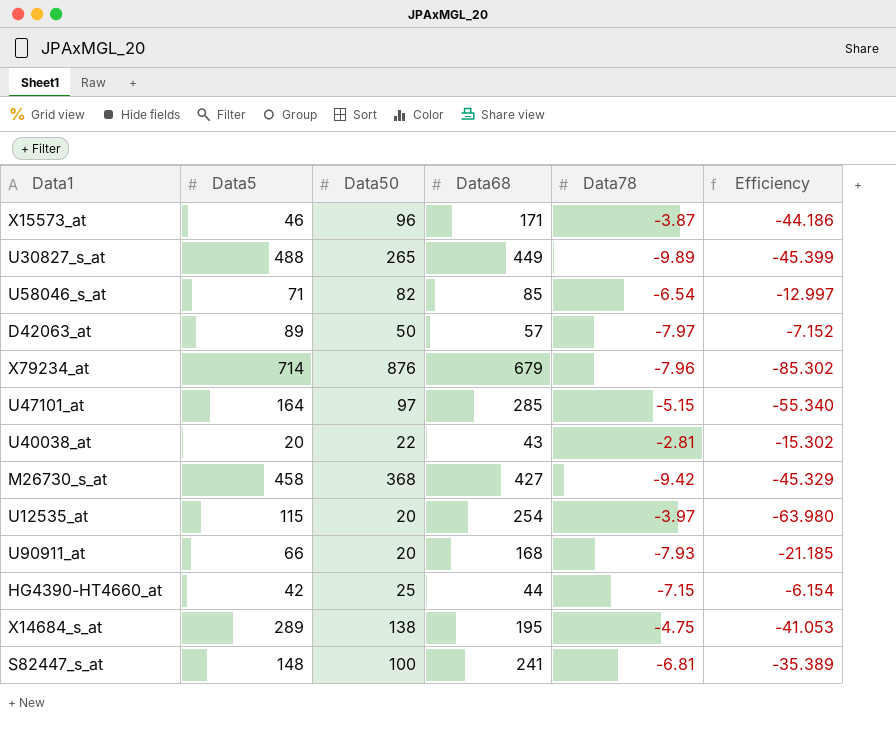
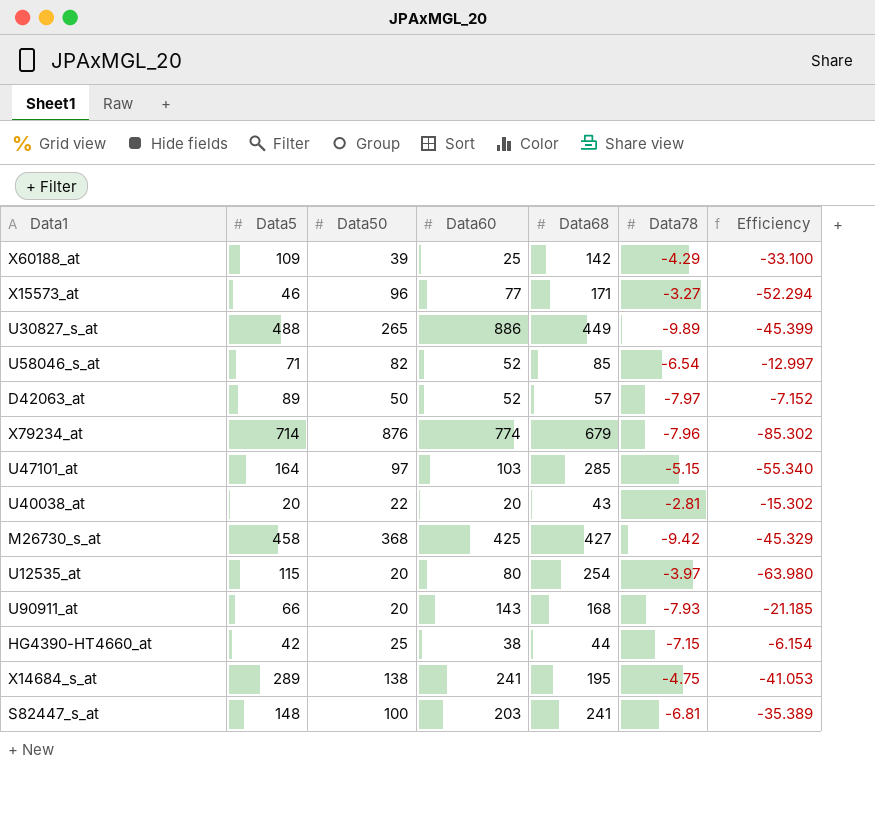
column Data60 | position: none -> 4
row X60188_at: none -> 109 | 39 | 25 | 142 | -4.29 | -33.100
X15573_at | Data78: -3.87 -> -3.27
X15573_at | Efficiency: -44.186 -> -52.294

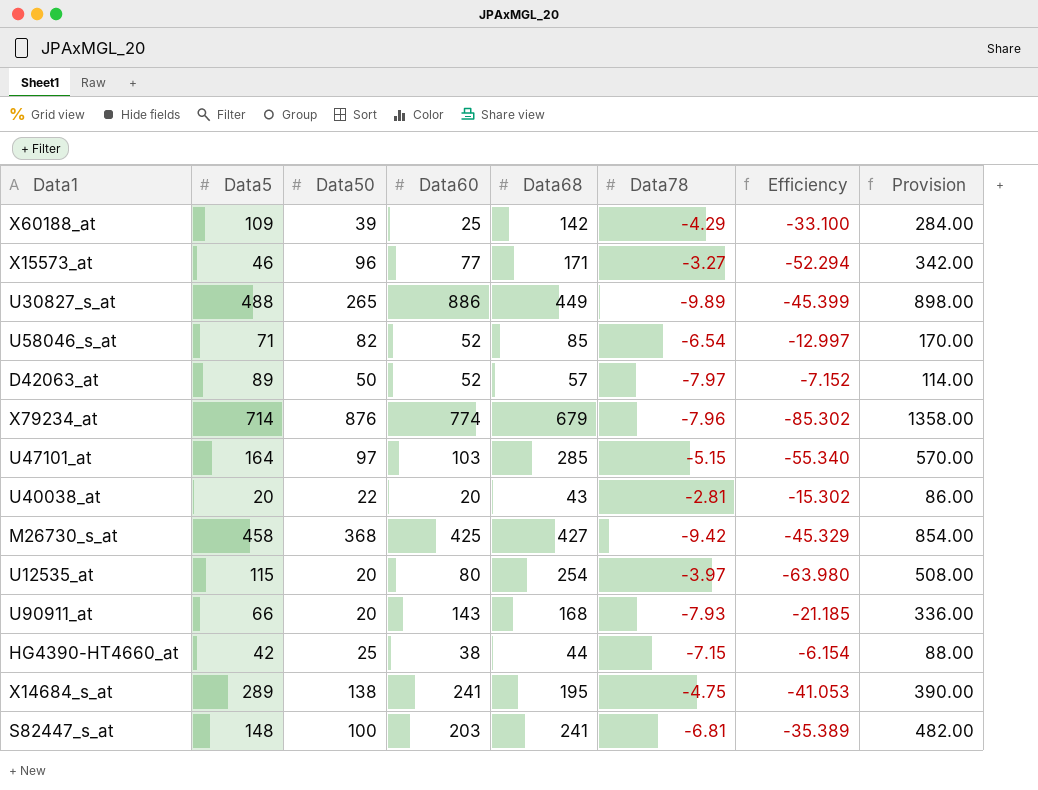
column Provision | formula: none -> [Data68] * 2

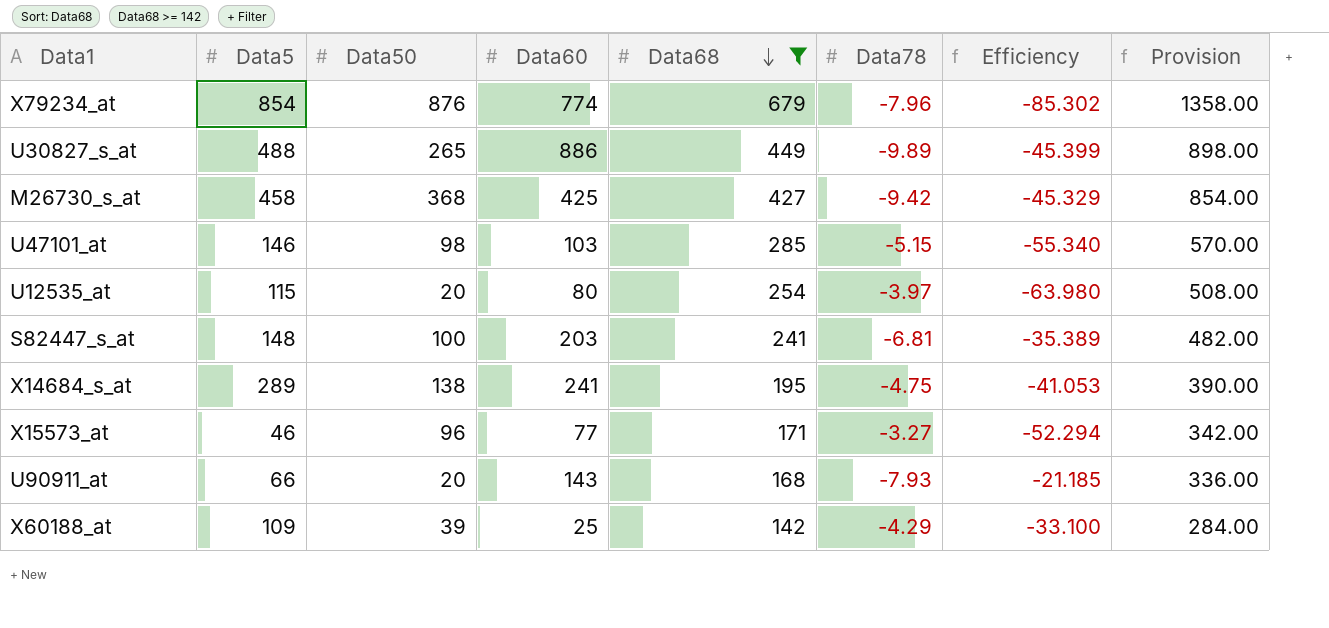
filter: none -> Data68 >= 142
row order: none -> Data68 descending
X79234_at | Data5: 714 -> 854
U47101_at | Data5: 164 -> 146
U47101_at | Data50: 97 -> 98

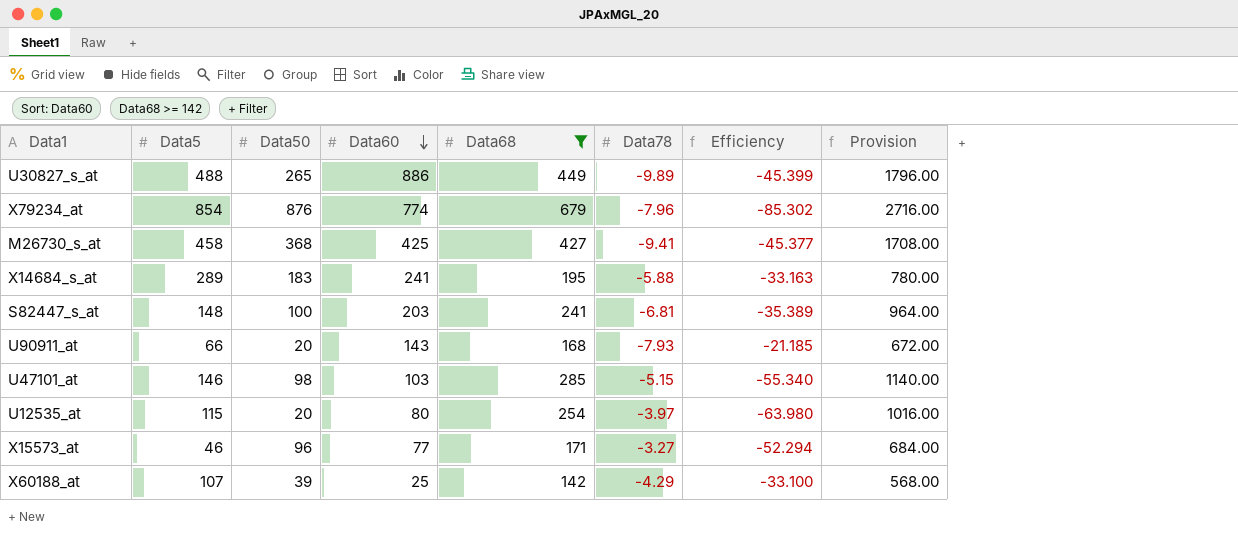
row order: Data68 descending -> Data60 descending
column Provision | formula: [Data68] * 2 -> [Data68] * 4
M26730_s_at | Data78: -9.42 -> -9.41
M26730_s_at | Efficiency: -45.329 -> -45.377
X14684_s_at | Data50: 138 -> 183
X14684_s_at | Data78: -4.75 -> -5.88
X14684_s_at | Efficiency: -41.053 -> -33.163
X60188_at | Data5: 109 -> 107

